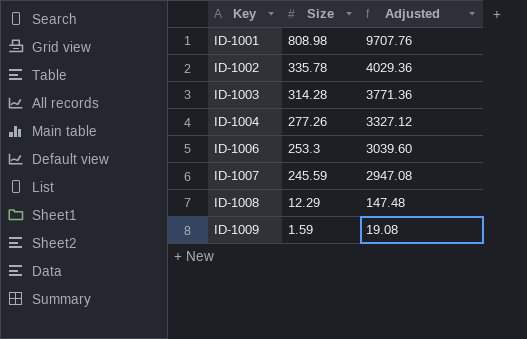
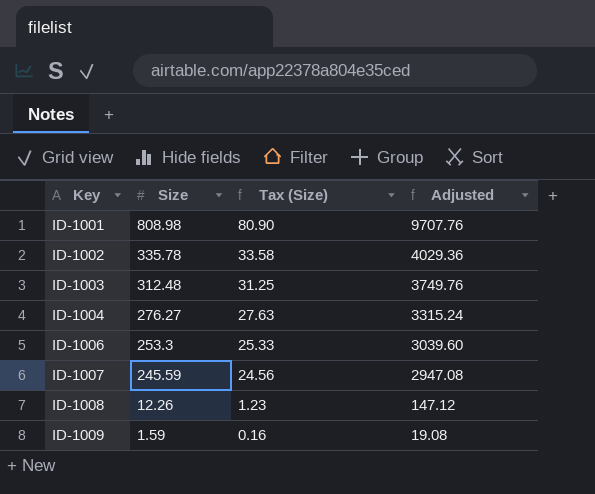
column Tax (Size) | formula: none -> [Size] * 0.1
ID-1003 | Size: 314.28 -> 312.48
ID-1003 | Adjusted: 3771.36 -> 3749.76
ID-1004 | Size: 277.26 -> 276.27
ID-1004 | Adjusted: 3327.12 -> 3315.24
ID-1008 | Size: 12.29 -> 12.26
ID-1008 | Adjusted: 147.48 -> 147.12

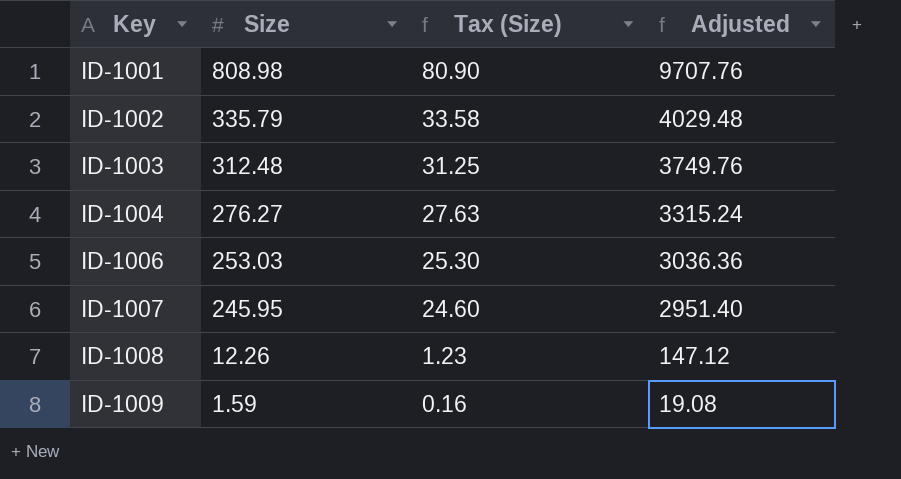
ID-1002 | Size: 335.78 -> 335.79
ID-1002 | Adjusted: 4029.36 -> 4029.48
ID-1006 | Size: 253.3 -> 253.03
ID-1006 | Tax (Size): 25.33 -> 25.30
ID-1006 | Adjusted: 3039.60 -> 3036.36
ID-1007 | Size: 245.59 -> 245.95
ID-1007 | Tax (Size): 24.56 -> 24.60
ID-1007 | Adjusted: 2947.08 -> 2951.40

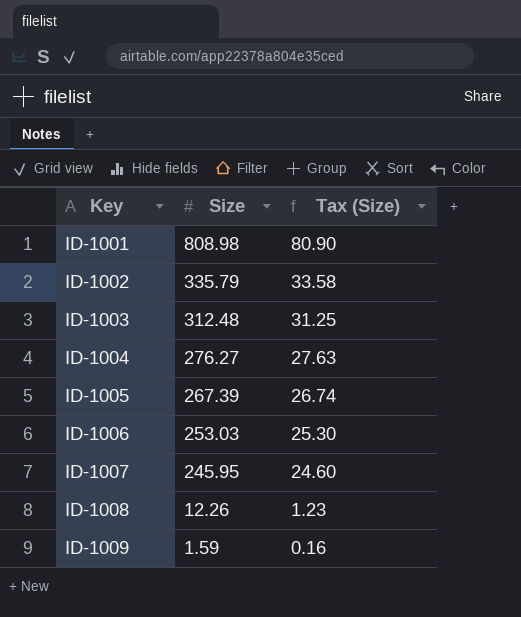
column Adjusted | formula: [Size] * 12 -> none
row ID-1005: none -> 267.39 | 26.74

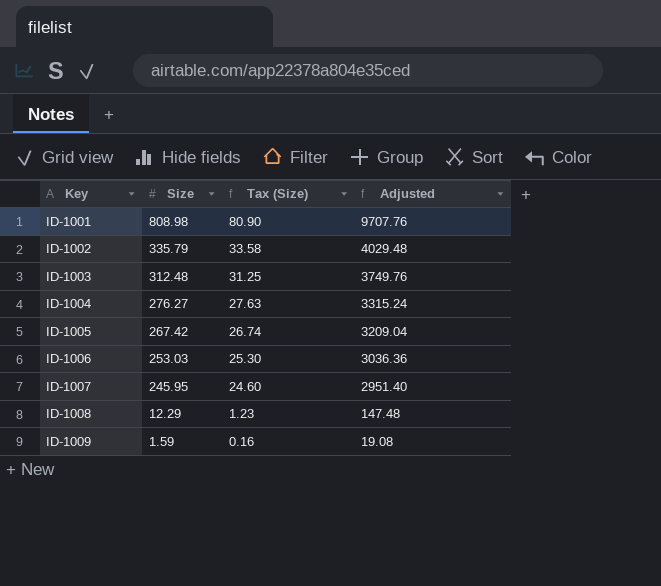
column Adjusted | formula: none -> [Size] * 12
ID-1005 | Size: 267.39 -> 267.42
ID-1008 | Size: 12.26 -> 12.29

